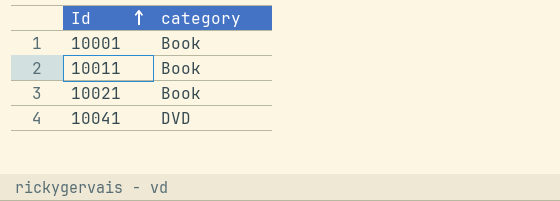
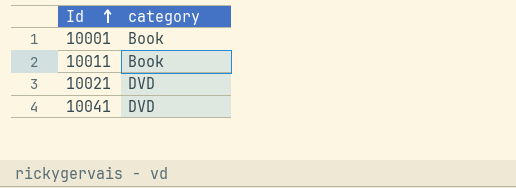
10021 | category: Book -> DVD

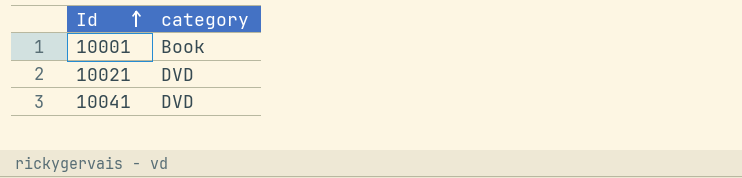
row 10011: Book -> none

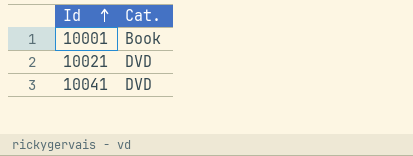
column name: category -> Cat.

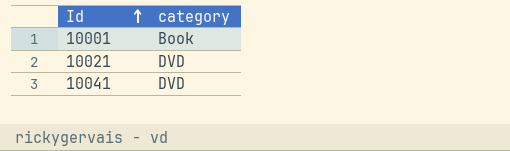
column name: Cat. -> category

